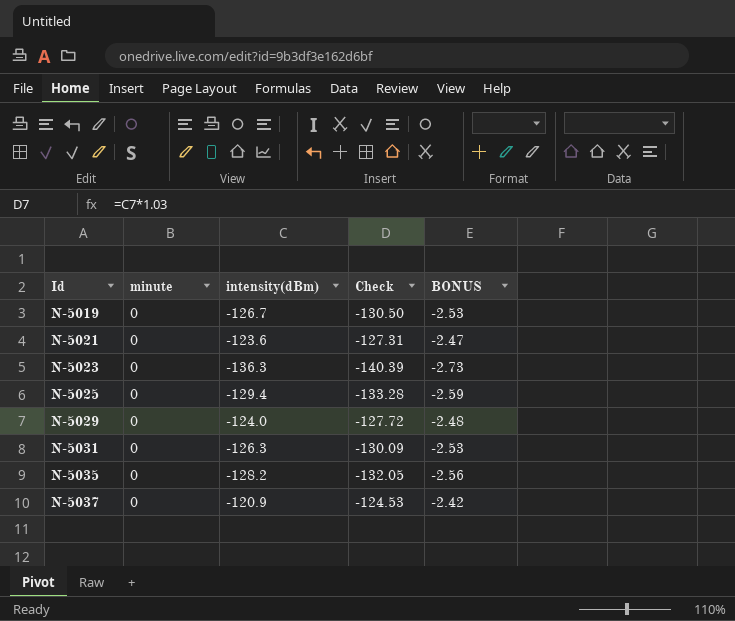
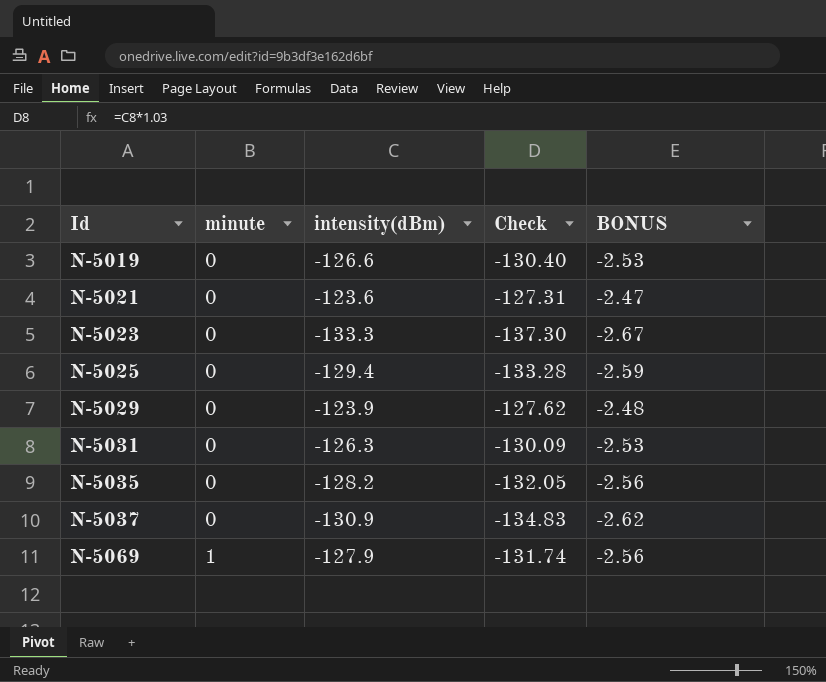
N-5019 | intensity(dBm): -126.7 -> -126.6
N-5019 | Check: -130.50 -> -130.40
N-5023 | intensity(dBm): -136.3 -> -133.3
N-5023 | Check: -140.39 -> -137.30
N-5023 | BONUS: -2.73 -> -2.67
N-5029 | intensity(dBm): -124.0 -> -123.9
N-5029 | Check: -127.72 -> -127.62
N-5037 | intensity(dBm): -120.9 -> -130.9
N-5037 | Check: -124.53 -> -134.83
N-5037 | BONUS: -2.42 -> -2.62
row N-5069: none -> 1 | -127.9 | -131.74 | -2.56

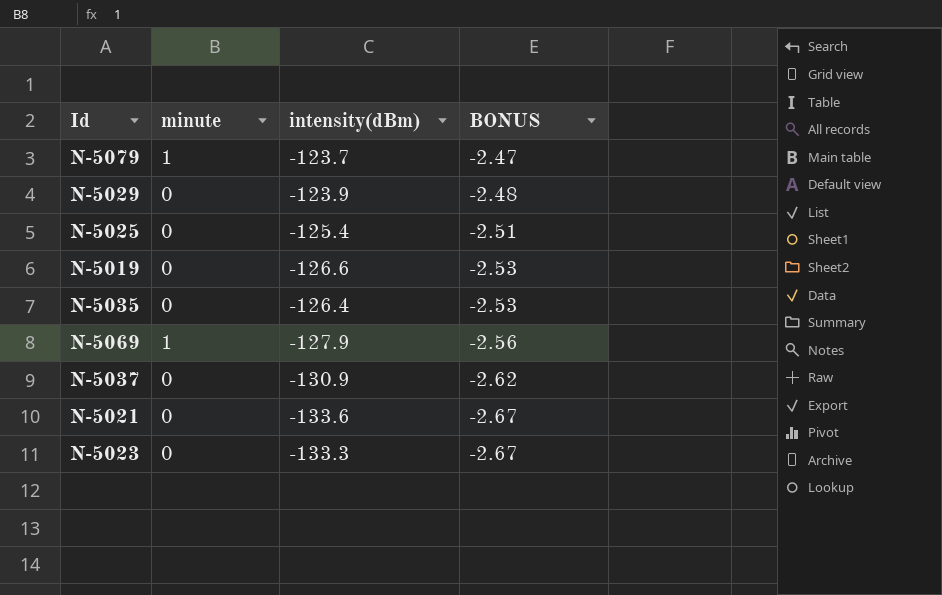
row order: Id ascending -> BONUS descending
column Check | formula: [intensity(dBm)] * 1.03 -> none
row N-5031: 0 | -126.3 | -130.09 | -2.53 -> none
row N-5079: none -> 1 | -123.7 | -2.47
N-5025 | intensity(dBm): -129.4 -> -125.4
N-5025 | BONUS: -2.59 -> -2.51
N-5035 | intensity(dBm): -128.2 -> -126.4
N-5035 | BONUS: -2.56 -> -2.53
N-5021 | intensity(dBm): -123.6 -> -133.6
N-5021 | BONUS: -2.47 -> -2.67

